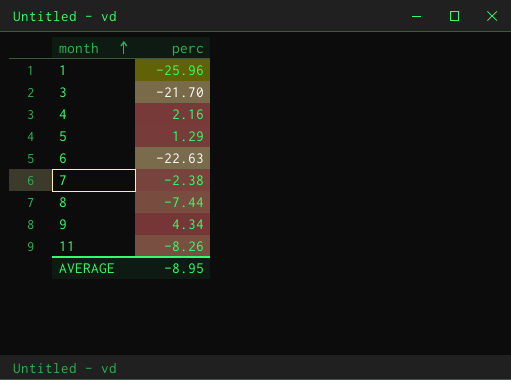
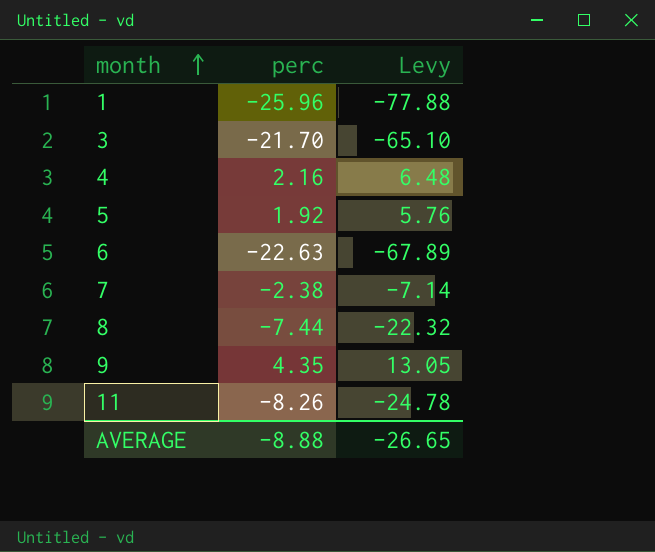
column Levy | formula: none -> [perc] * 3
5 | perc: 1.29 -> 1.92
9 | perc: 4.34 -> 4.35
AVERAGE | perc: -8.95 -> -8.88

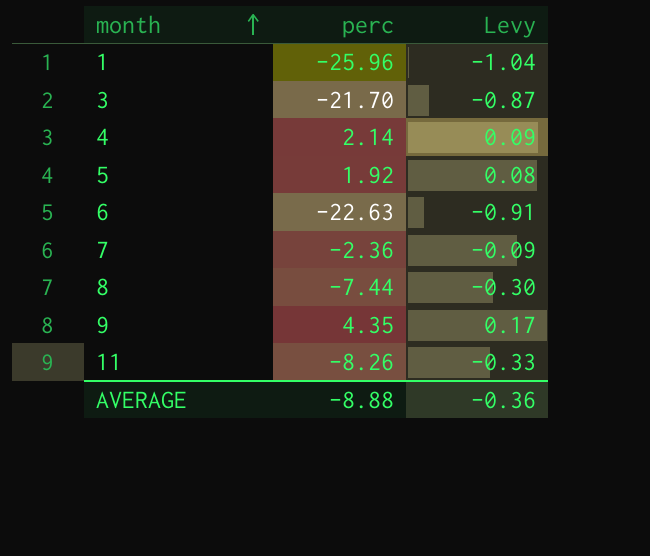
column Levy | formula: [perc] * 3 -> [perc] * 0.04
4 | perc: 2.16 -> 2.14
7 | perc: -2.38 -> -2.36
AVERAGE | Levy: -26.65 -> -0.36

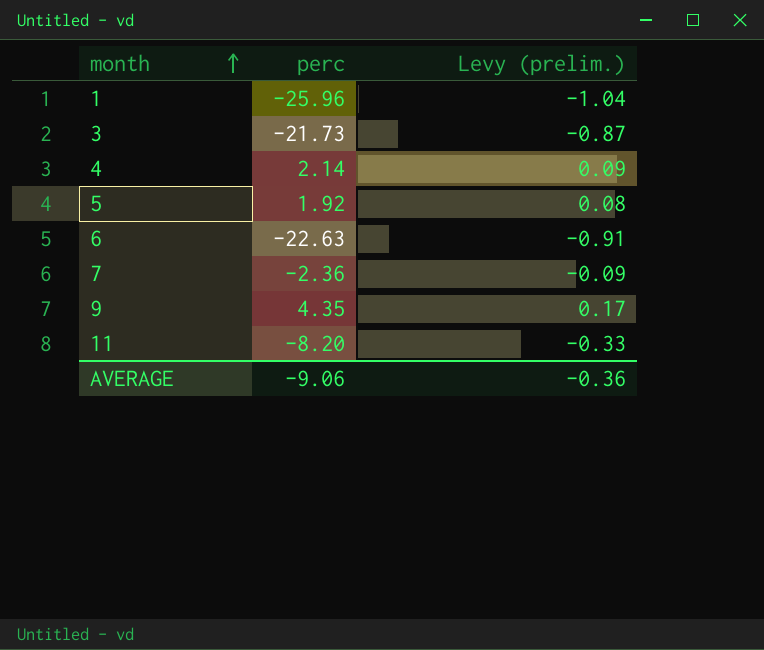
column name: Levy -> Levy (prelim.)
row 8: -7.44 | -0.30 -> none
3 | perc: -21.70 -> -21.73
11 | perc: -8.26 -> -8.20
AVERAGE | perc: -8.88 -> -9.06

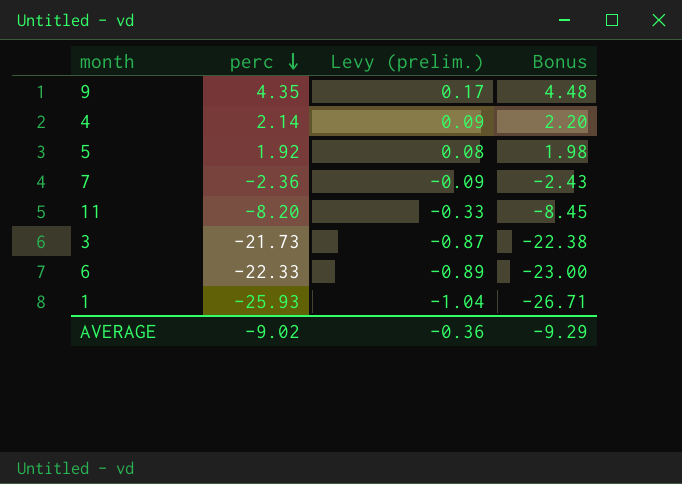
row order: month ascending -> perc descending
column Bonus | formula: none -> [perc] * 1.03
6 | perc: -22.63 -> -22.33
6 | Levy (prelim.): -0.91 -> -0.89
1 | perc: -25.96 -> -25.93
AVERAGE | perc: -9.06 -> -9.02

